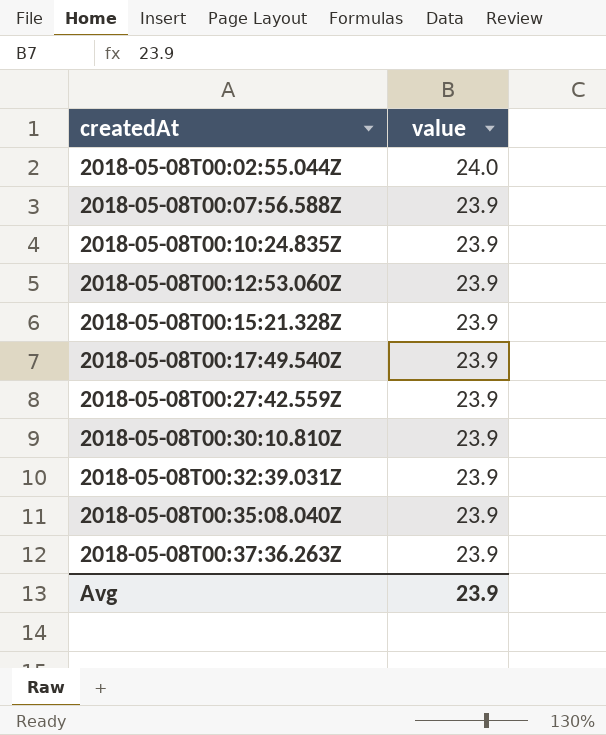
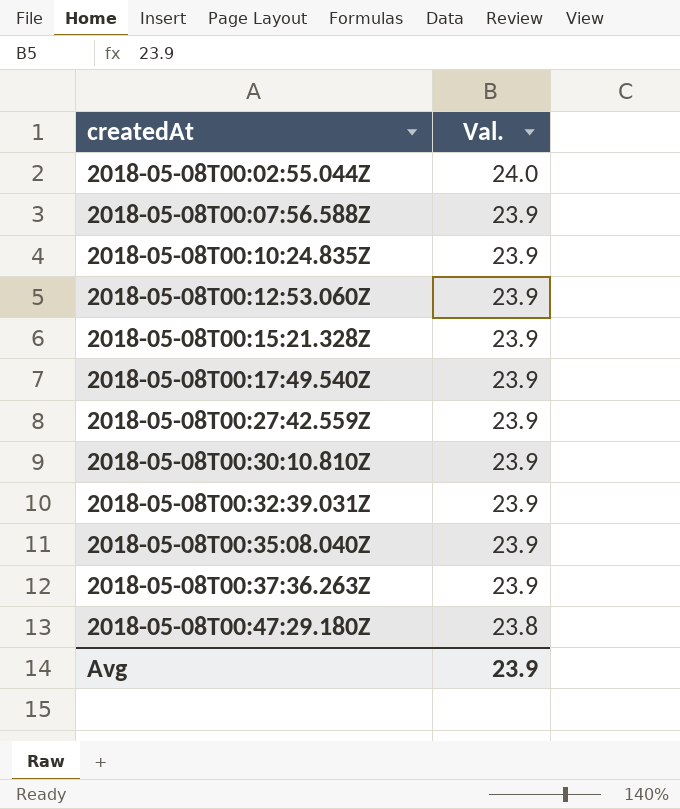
column name: value -> Val.
row 2018-05-08T00:47:29.180Z: none -> 23.8

